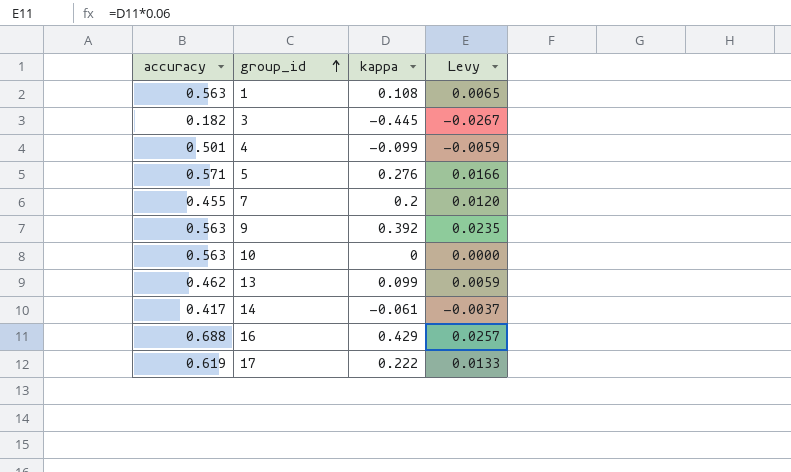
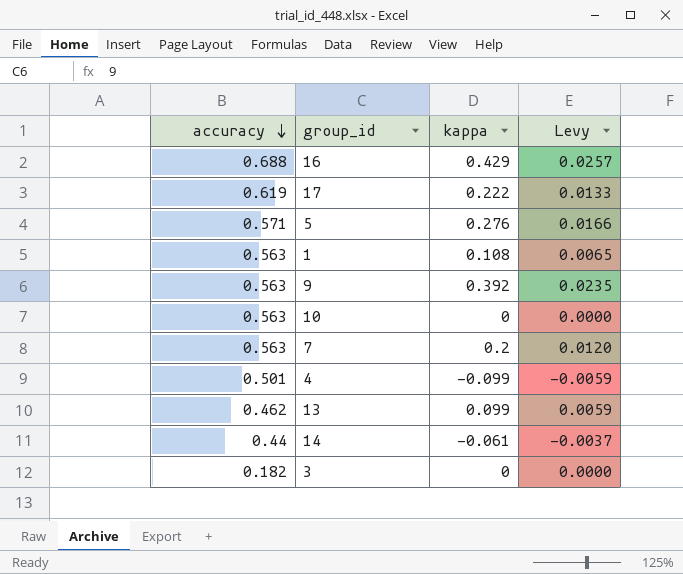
row order: group_id ascending -> accuracy descending
7 | accuracy: 0.455 -> 0.563
14 | accuracy: 0.417 -> 0.44
3 | kappa: -0.445 -> 0
3 | Levy: -0.0267 -> 0.0000

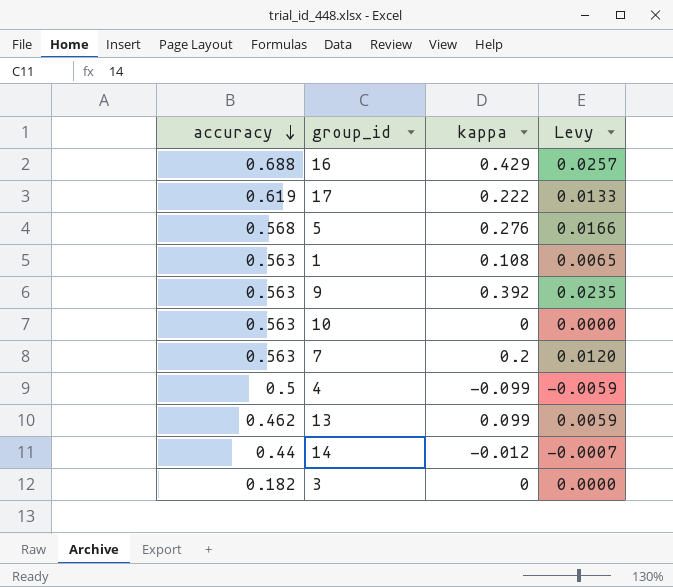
5 | accuracy: 0.571 -> 0.568
4 | accuracy: 0.501 -> 0.5
14 | kappa: -0.061 -> -0.012
14 | Levy: -0.0037 -> -0.0007

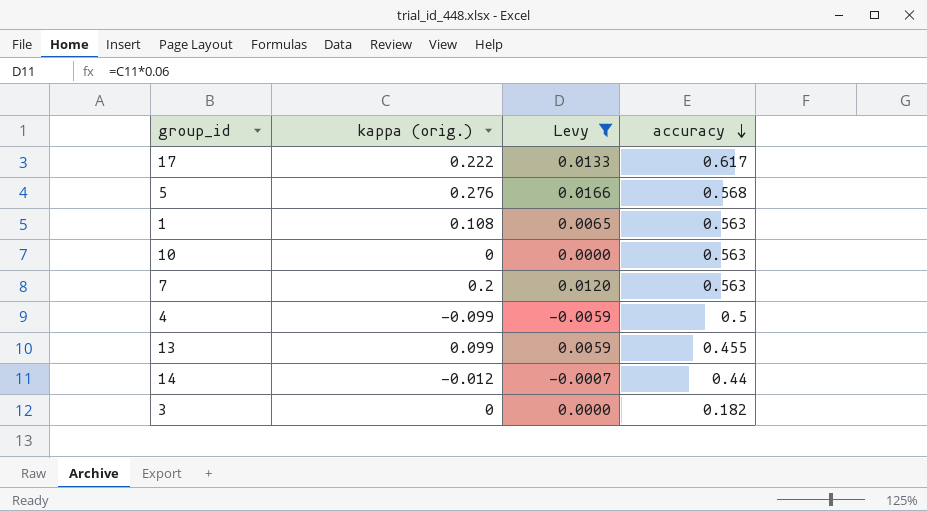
filter: none -> Levy <= 0.0166
column name: kappa -> kappa (orig.)
column accuracy | position: 1 -> 4
17 | accuracy: 0.619 -> 0.617
13 | accuracy: 0.462 -> 0.455

